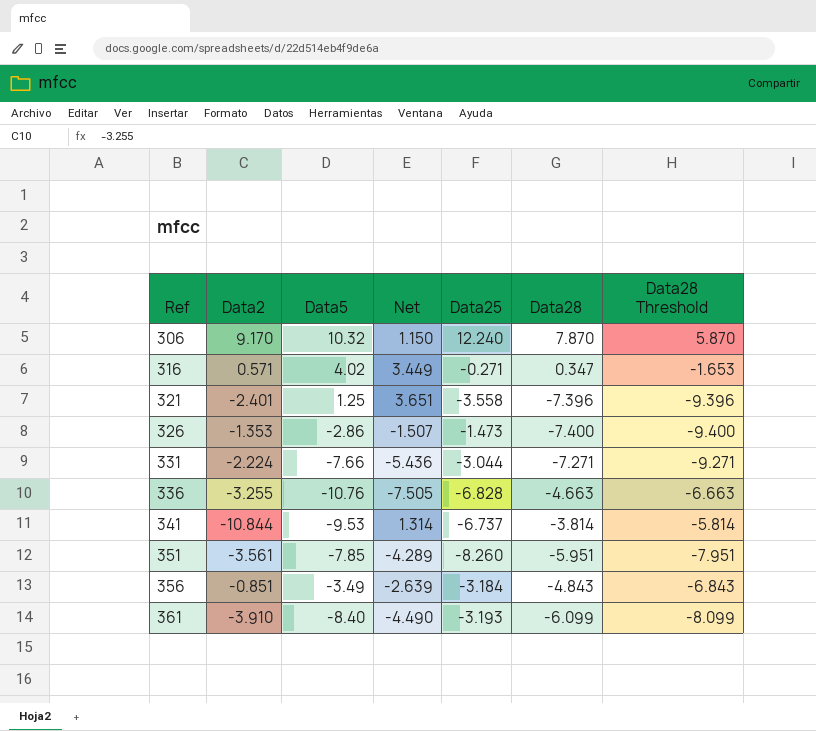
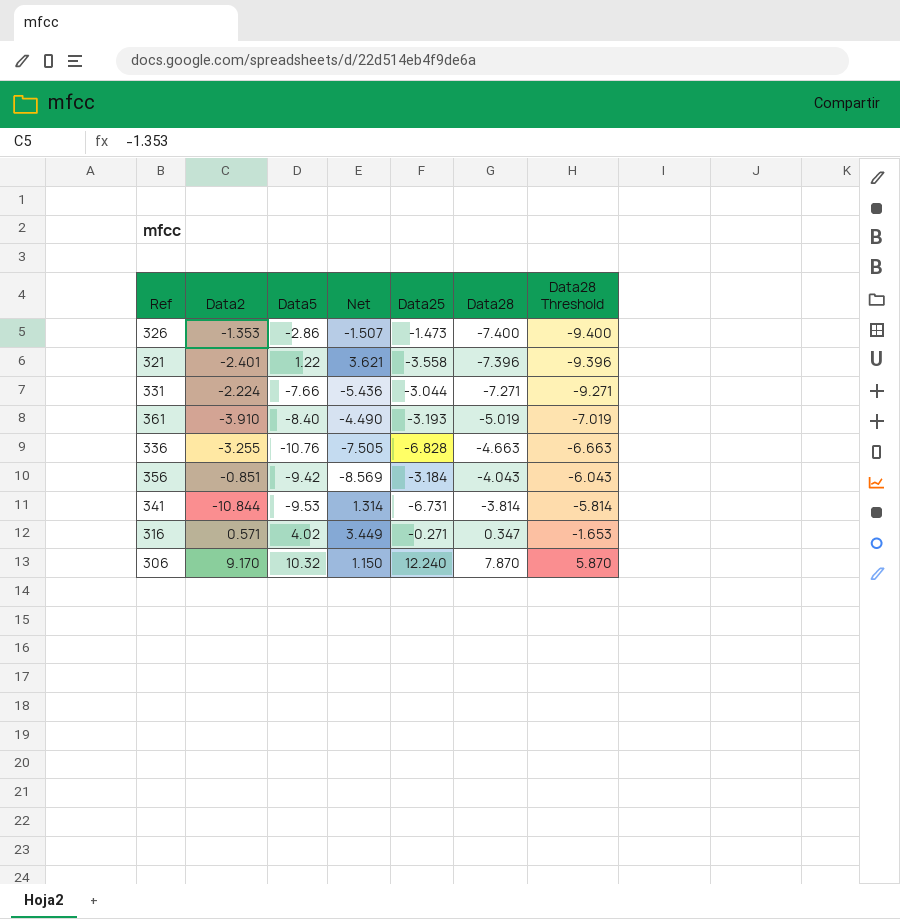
row order: Ref ascending -> Data28 ascending
row 351: -3.561 | -7.85 | -4.289 | -8.260 | -5.951 | -7.951 -> none
321 | Data5: 1.25 -> 1.22
321 | Net: 3.651 -> 3.621
361 | Data28: -6.099 -> -5.019
361 | Data28 Threshold: -8.099 -> -7.019
356 | Data5: -3.49 -> -9.42
356 | Net: -2.639 -> -8.569
356 | Data28: -4.843 -> -4.043
356 | Data28 Threshold: -6.843 -> -6.043
341 | Data25: -6.737 -> -6.731

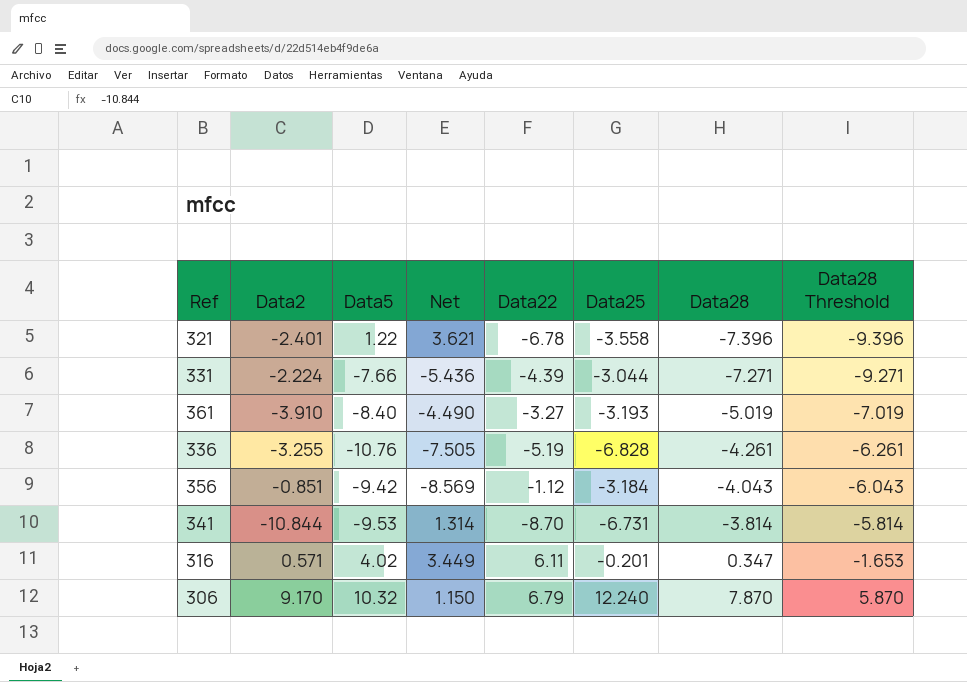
column Data22 | position: none -> 5
row 326: -1.353 | -2.86 | -1.507 | -1.473 | -7.400 | -9.400 -> none
336 | Data28: -4.663 -> -4.261
336 | Data28 Threshold: -6.663 -> -6.261
316 | Data25: -0.271 -> -0.201

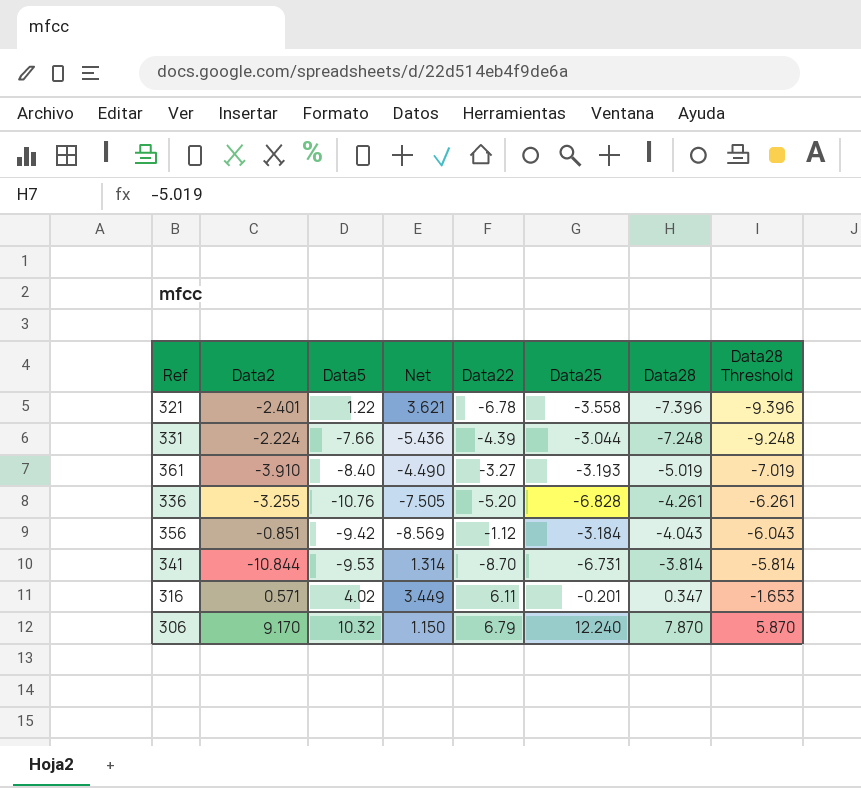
331 | Data28: -7.271 -> -7.248
331 | Data28 Threshold: -9.271 -> -9.248
336 | Data22: -5.19 -> -5.20

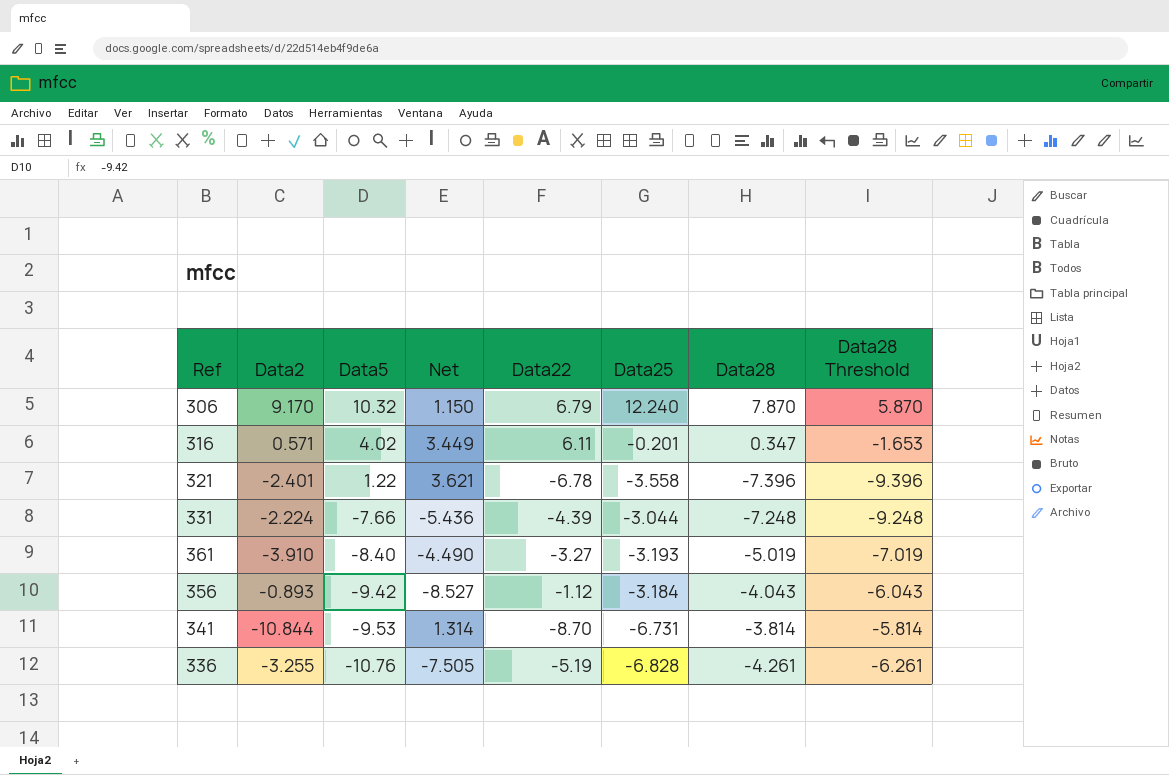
row order: Data28 ascending -> Data5 descending
356 | Data2: -0.851 -> -0.893
356 | Net: -8.569 -> -8.527
336 | Data22: -5.20 -> -5.19

